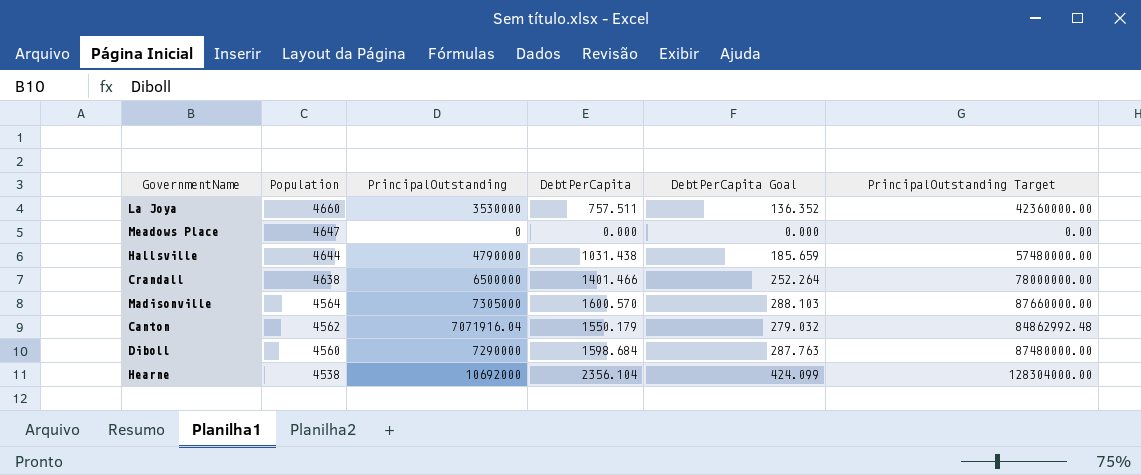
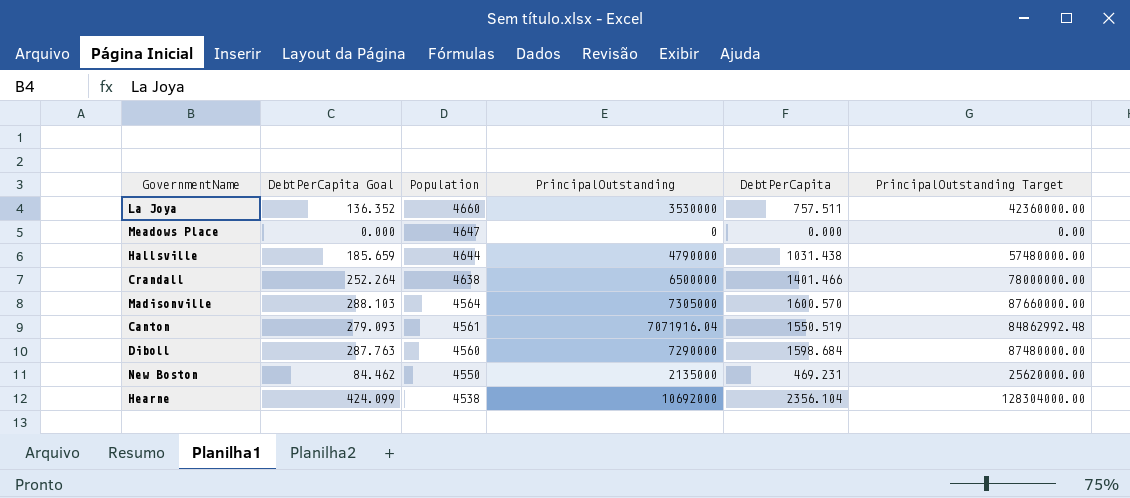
column DebtPerCapita Goal | position: 5 -> 2
Canton | DebtPerCapita Goal: 279.032 -> 279.093
Canton | Population: 4562 -> 4561
Canton | DebtPerCapita: 1550.179 -> 1550.519
row New Boston: none -> 84.462 | 4550 | 2135000 | 469.231 | 25620000.00

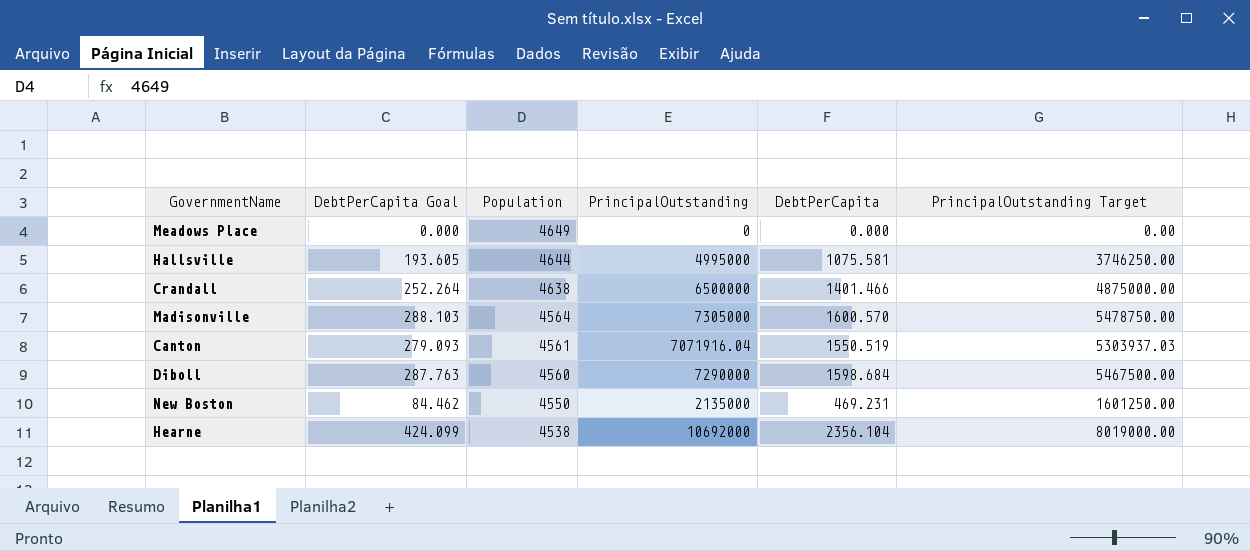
column PrincipalOutstanding Target | formula: [PrincipalOutstanding] * 12 -> [PrincipalOutstanding] * 0.75
row La Joya: 136.352 | 4660 | 3530000 | 757.511 | 42360000.00 -> none
Meadows Place | Population: 4647 -> 4649
Hallsville | DebtPerCapita Goal: 185.659 -> 193.605
Hallsville | PrincipalOutstanding: 4790000 -> 4995000
Hallsville | DebtPerCapita: 1031.438 -> 1075.581

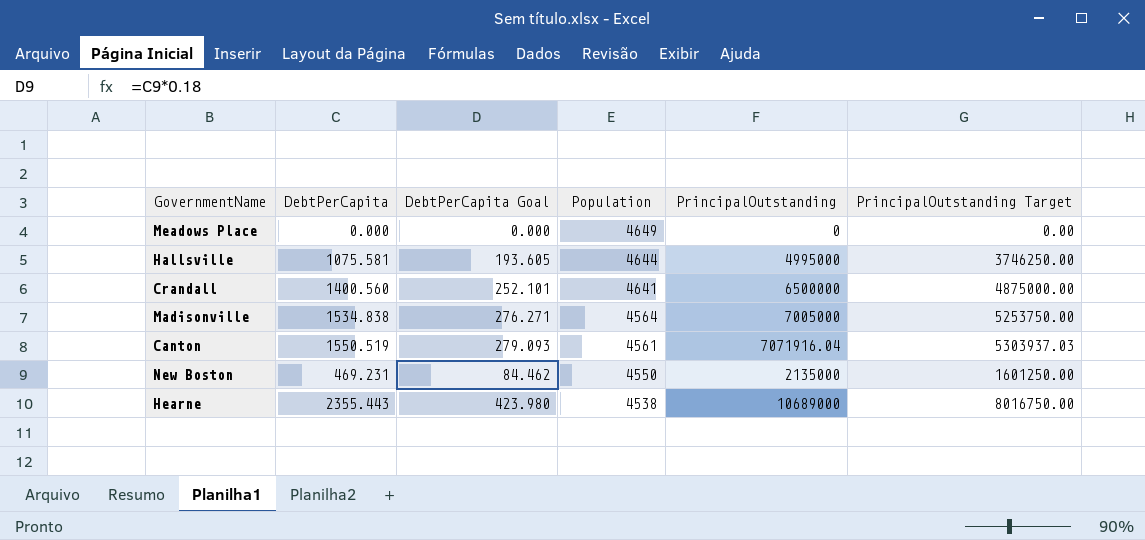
column DebtPerCapita | position: 5 -> 2
row Diboll: 287.763 | 4560 | 7290000 | 1598.684 | 5467500.00 -> none
Crandall | DebtPerCapita: 1401.466 -> 1400.560
Crandall | DebtPerCapita Goal: 252.264 -> 252.101
Crandall | Population: 4638 -> 4641
Madisonville | DebtPerCapita: 1600.570 -> 1534.838
Madisonville | DebtPerCapita Goal: 288.103 -> 276.271
Madisonville | PrincipalOutstanding: 7305000 -> 7005000
Madisonville | PrincipalOutstanding Target: 5478750.00 -> 5253750.00
Hearne | DebtPerCapita: 2356.104 -> 2355.443
Hearne | DebtPerCapita Goal: 424.099 -> 423.980
Hearne | PrincipalOutstanding: 10692000 -> 10689000
Hearne | PrincipalOutstanding Target: 8019000.00 -> 8016750.00

